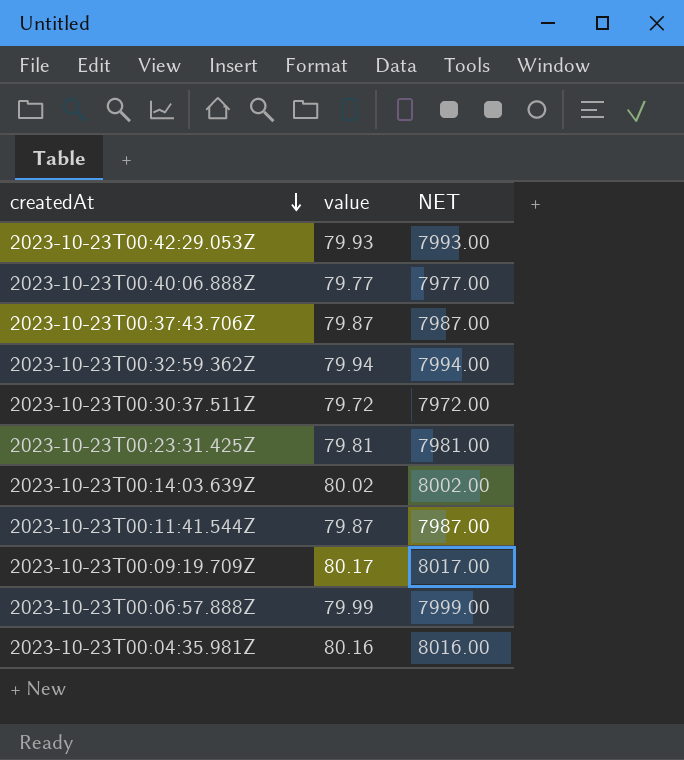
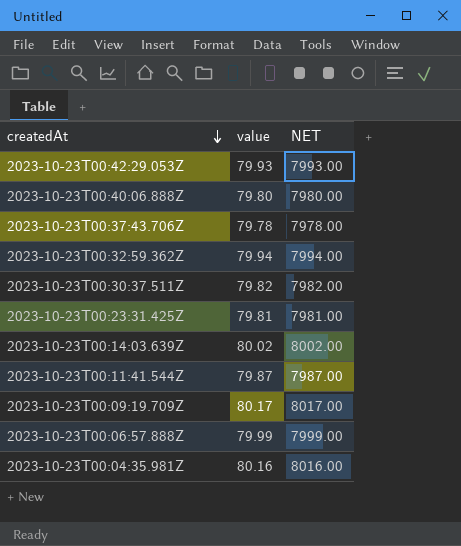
2023-10-23T00:40:06.888Z | value: 79.77 -> 79.80
2023-10-23T00:40:06.888Z | NET: 7977.00 -> 7980.00
2023-10-23T00:37:43.706Z | value: 79.87 -> 79.78
2023-10-23T00:37:43.706Z | NET: 7987.00 -> 7978.00
2023-10-23T00:30:37.511Z | value: 79.72 -> 79.82
2023-10-23T00:30:37.511Z | NET: 7972.00 -> 7982.00

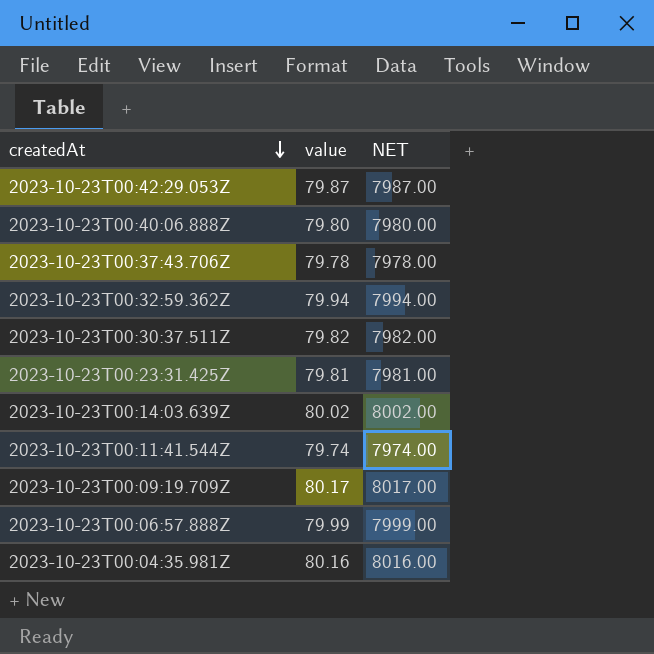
2023-10-23T00:42:29.053Z | value: 79.93 -> 79.87
2023-10-23T00:42:29.053Z | NET: 7993.00 -> 7987.00
2023-10-23T00:11:41.544Z | value: 79.87 -> 79.74
2023-10-23T00:11:41.544Z | NET: 7987.00 -> 7974.00

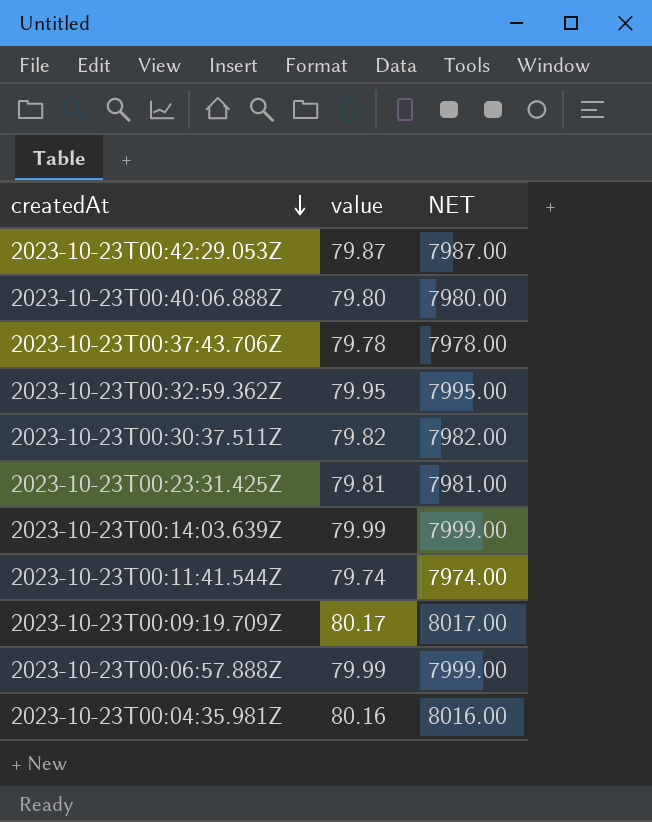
2023-10-23T00:32:59.362Z | value: 79.94 -> 79.95
2023-10-23T00:32:59.362Z | NET: 7994.00 -> 7995.00
2023-10-23T00:14:03.639Z | value: 80.02 -> 79.99
2023-10-23T00:14:03.639Z | NET: 8002.00 -> 7999.00

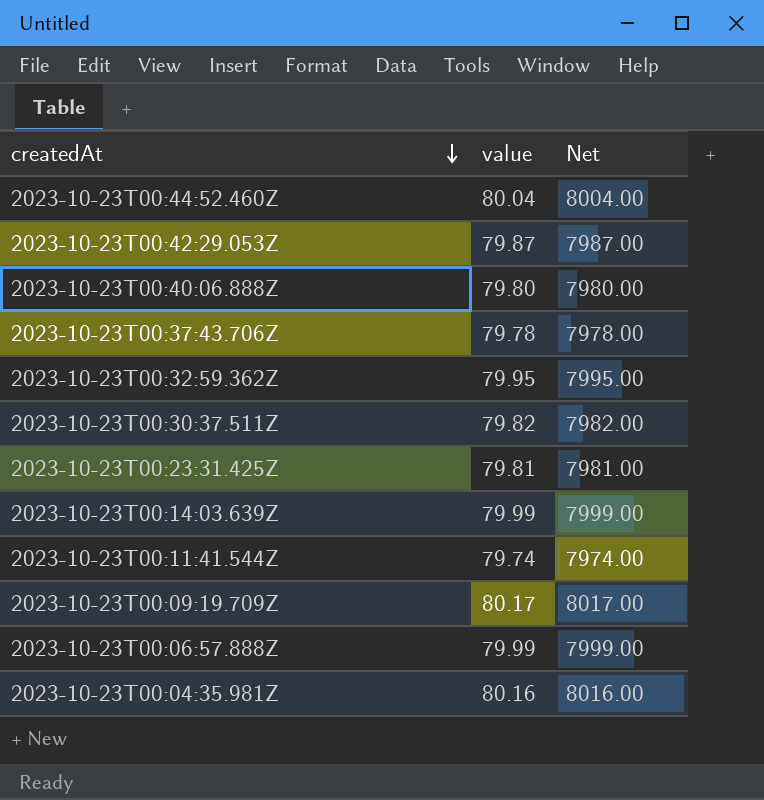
column name: NET -> Net
row 2023-10-23T00:44:52.460Z: none -> 80.04 | 8004.00

